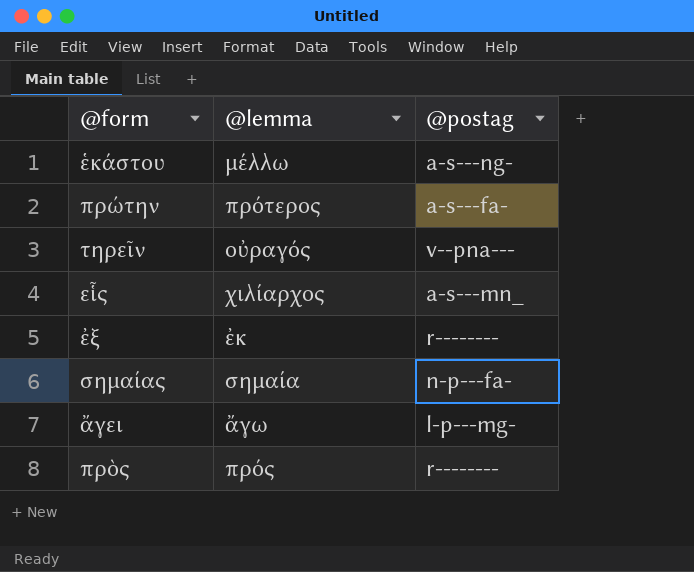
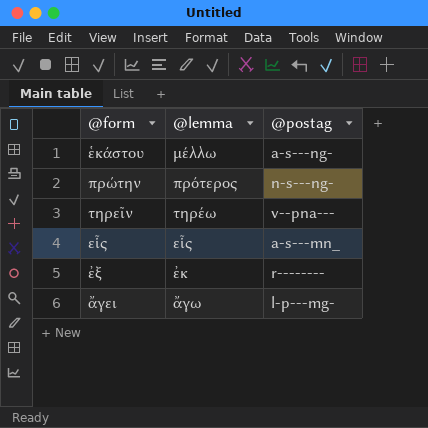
row σημαίας: σημαία | n-p---fa- -> none
row πρὸς: πρός | r-------- -> none
πρώτην | @postag: a-s---fa- -> n-s---ng-
τηρεῖν | @lemma: οὐραγός -> τηρέω
εἷς | @lemma: χιλίαρχος -> εἷς

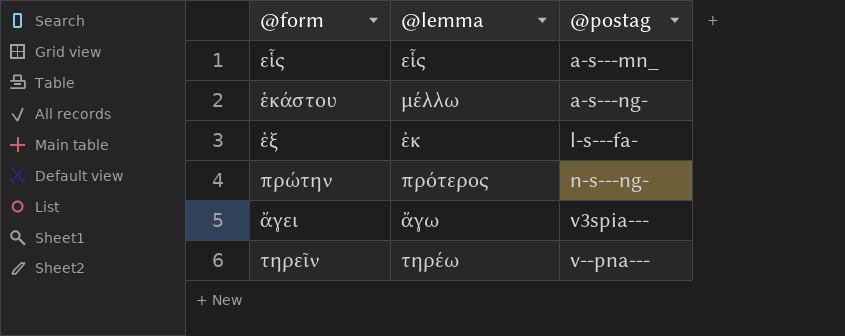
row order: none -> @postag ascending
ἐξ | @postag: r-------- -> l-s---fa-
ἄγει | @postag: l-p---mg- -> v3spia---

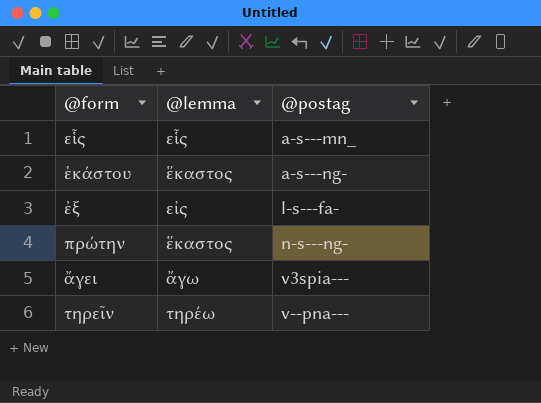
ἑκάστου | @lemma: μέλλω -> ἕκαστος
ἐξ | @lemma: ἐκ -> εἰς
πρώτην | @lemma: πρότερος -> ἕκαστος

